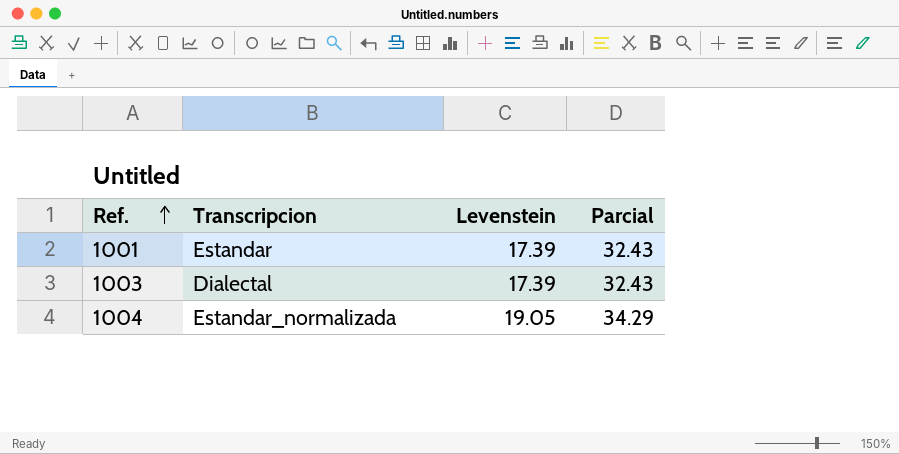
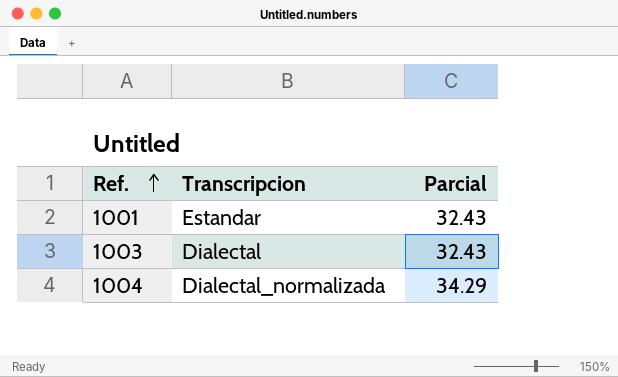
column Levenstein | position: 3 -> none
1004 | Transcripcion: Estandar_normalizada -> Dialectal_normalizada

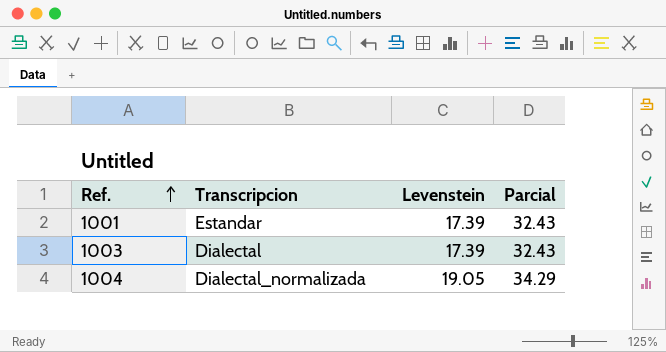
column Levenstein | position: none -> 3

